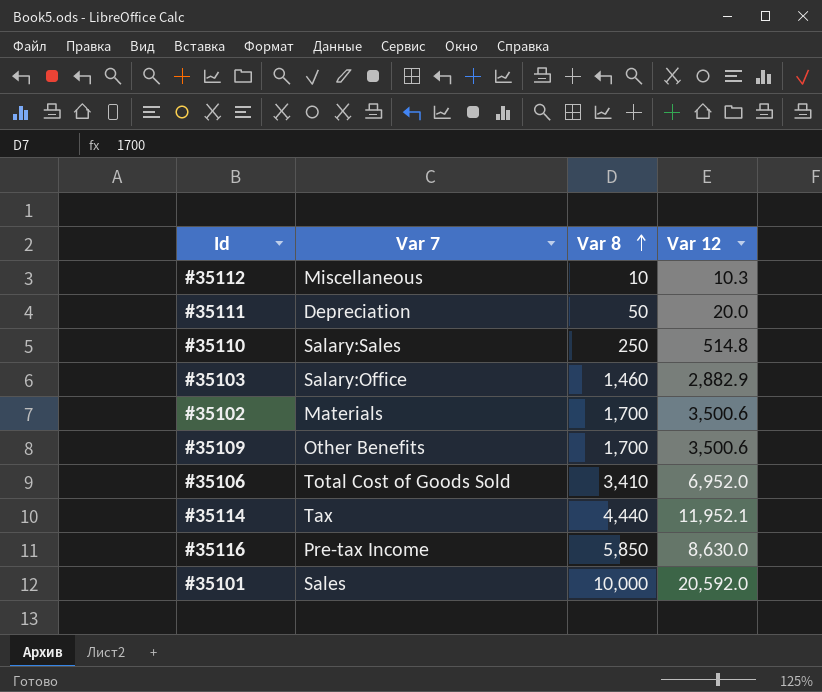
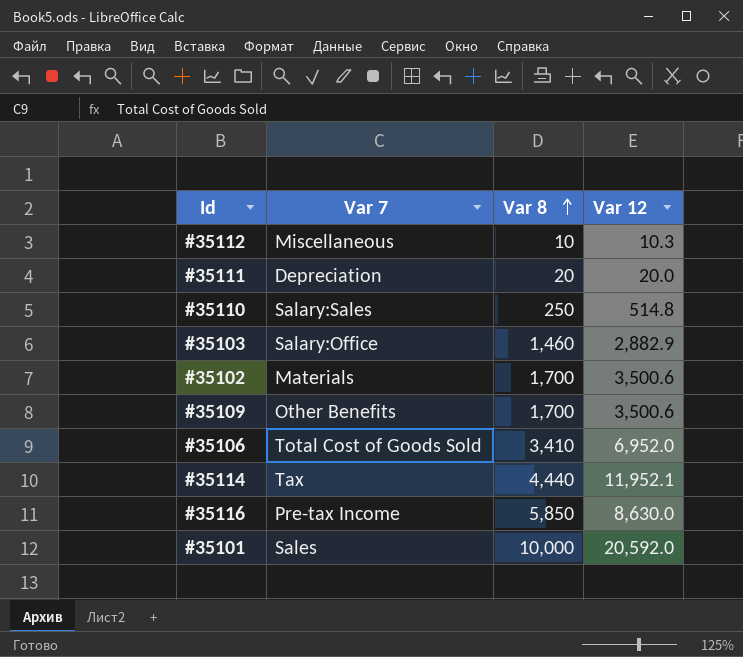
#35111 | Var 8: 50 -> 20

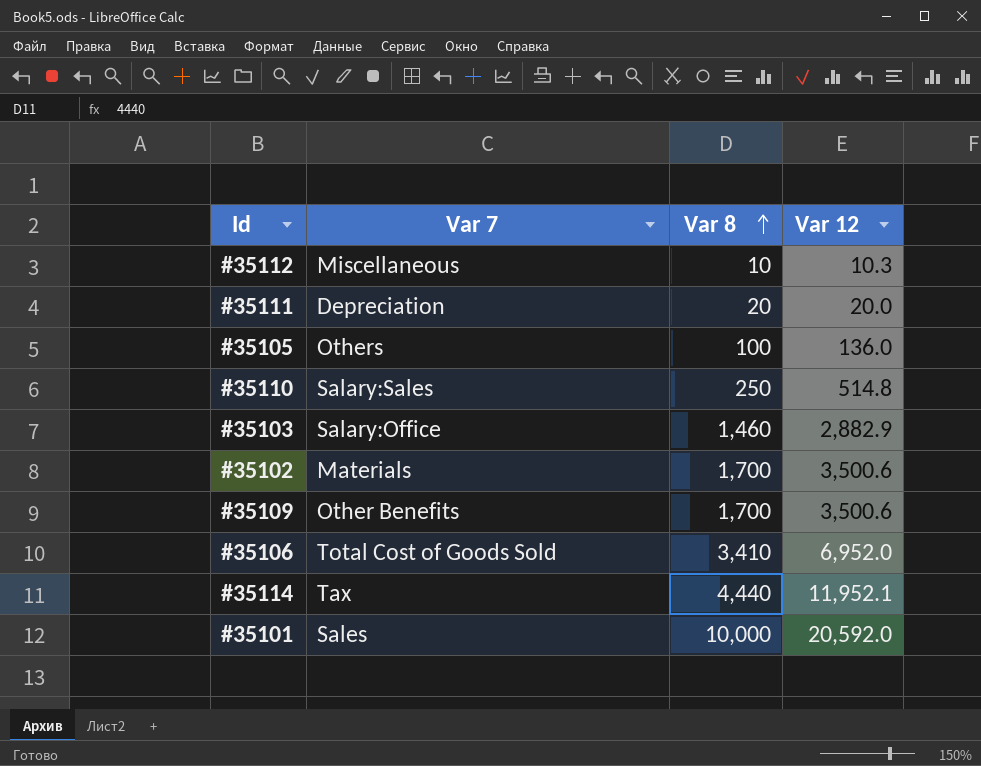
row #35116: Pre-tax Income | 5,850 | 8,630.0 -> none
row #35105: none -> Others | 100 | 136.0

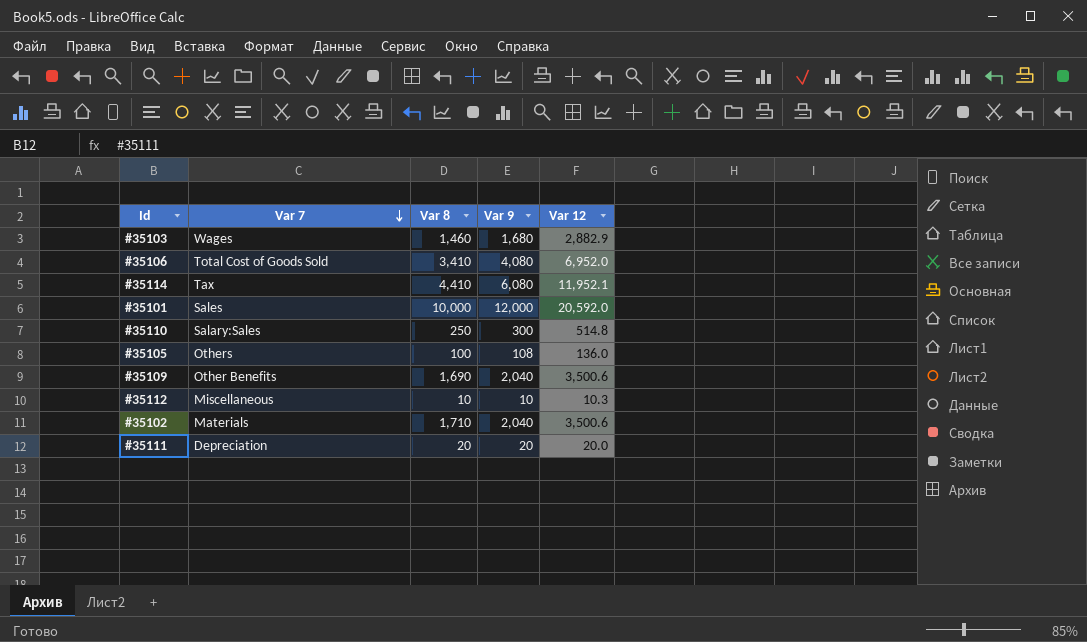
row order: Var 8 ascending -> Var 7 descending
column Var 9 | position: none -> 4
#35103 | Var 7: Salary:Office -> Wages
#35114 | Var 8: 4,440 -> 4,410
#35109 | Var 8: 1,700 -> 1,690
#35102 | Var 8: 1,700 -> 1,710

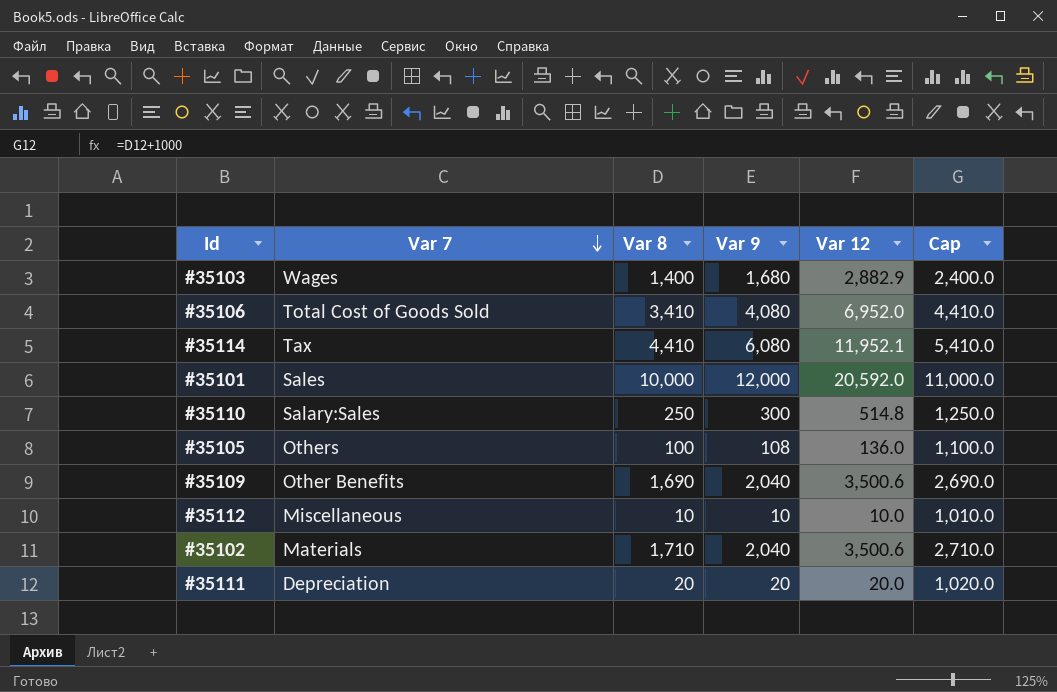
column Cap | formula: none -> [Var 8] + 1000
#35103 | Var 8: 1,460 -> 1,400
#35112 | Var 12: 10.3 -> 10.0

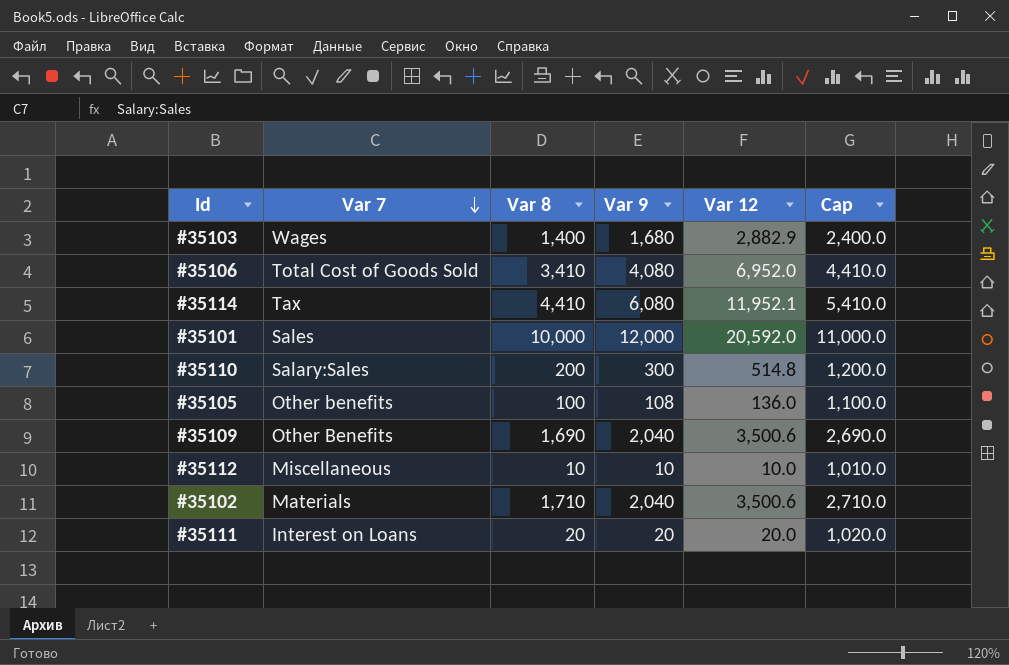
#35110 | Var 8: 250 -> 200
#35110 | Cap: 1,250.0 -> 1,200.0
#35105 | Var 7: Others -> Other benefits
#35111 | Var 7: Depreciation -> Interest on Loans

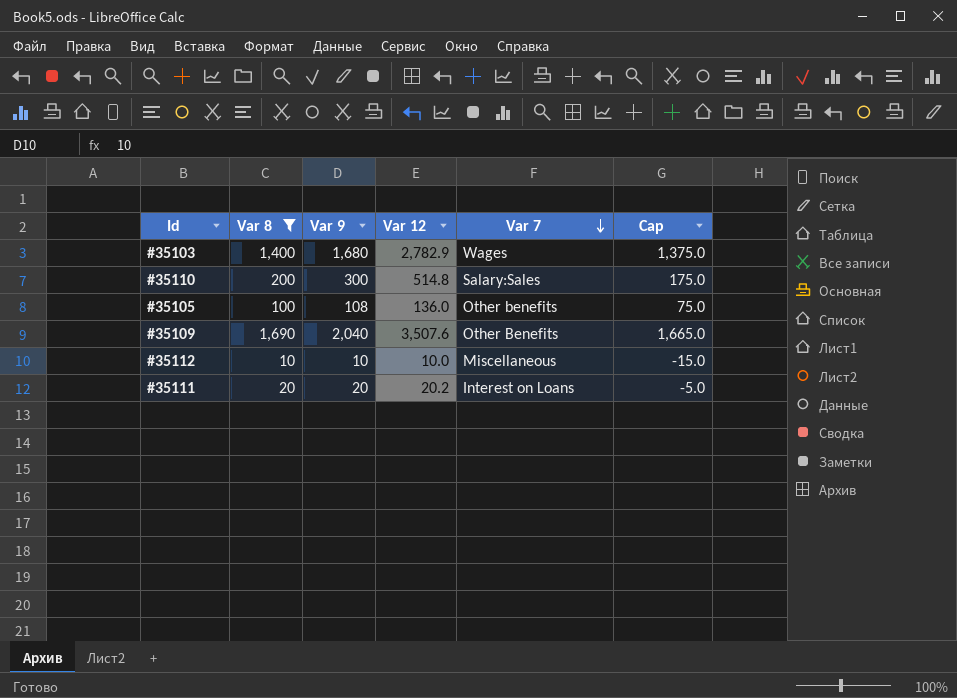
filter: none -> Var 8 <= 1,690
column Var 7 | position: 2 -> 5
column Cap | formula: [Var 8] + 1000 -> [Var 8] - 25
#35103 | Var 12: 2,882.9 -> 2,782.9
#35109 | Var 12: 3,500.6 -> 3,507.6
#35111 | Var 12: 20.0 -> 20.2

